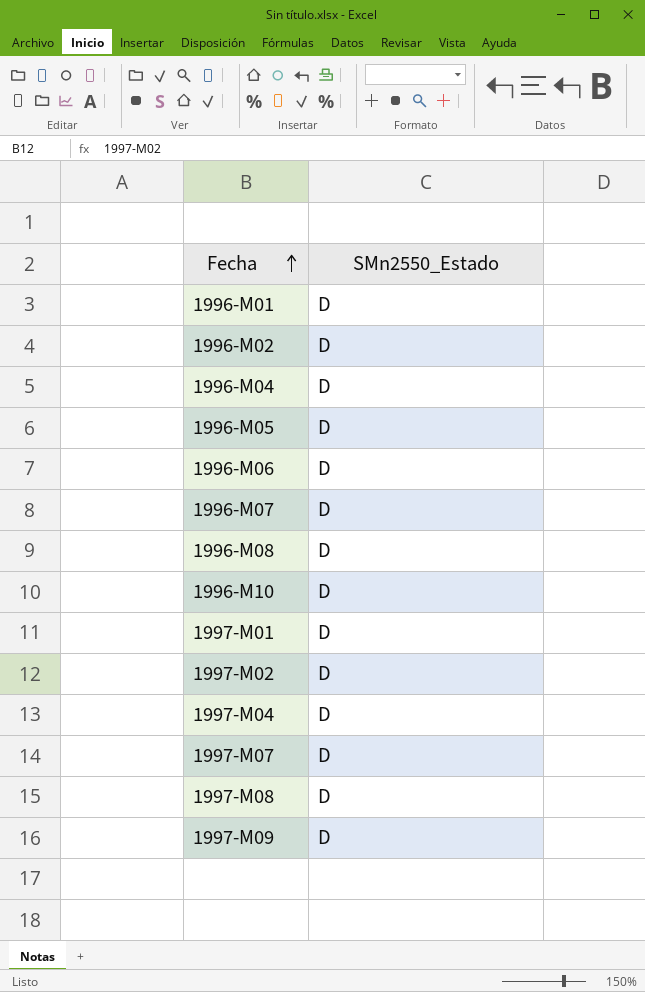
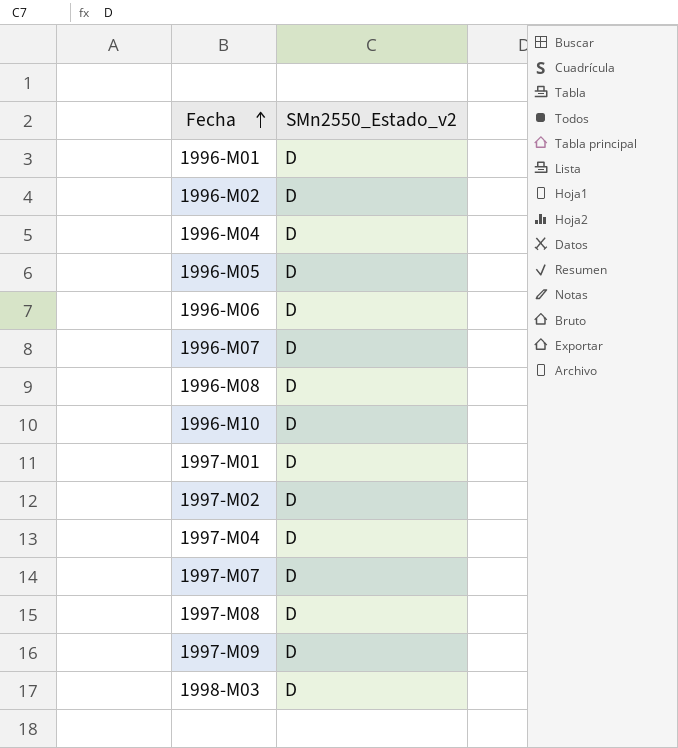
column name: SMn2550_Estado -> SMn2550_Estado_v2
row 1998-M03: none -> D

